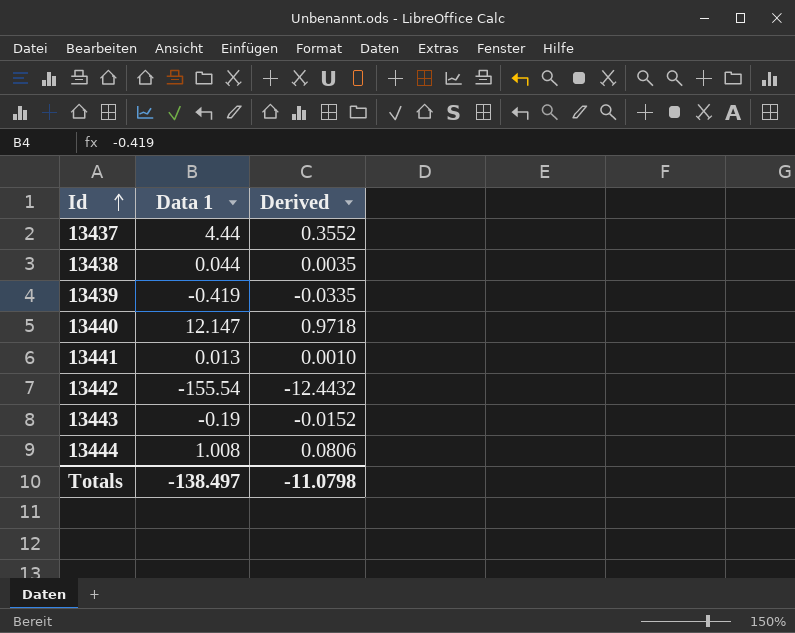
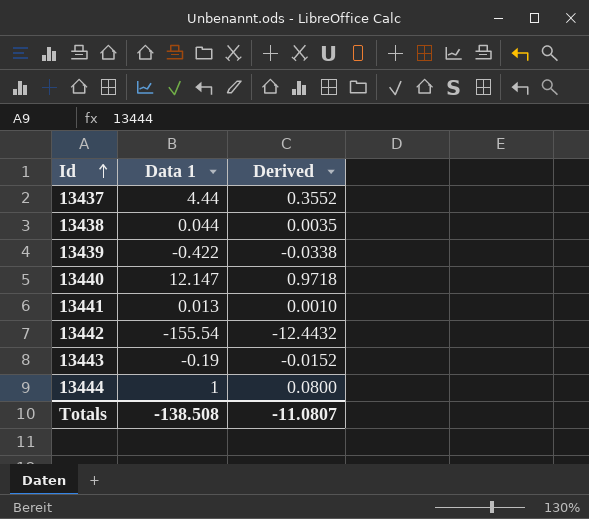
13439 | Data 1: -0.419 -> -0.422
13439 | Derived: -0.0335 -> -0.0338
13444 | Data 1: 1.008 -> 1
13444 | Derived: 0.0806 -> 0.0800
Totals | Data 1: -138.497 -> -138.508
Totals | Derived: -11.0798 -> -11.0807

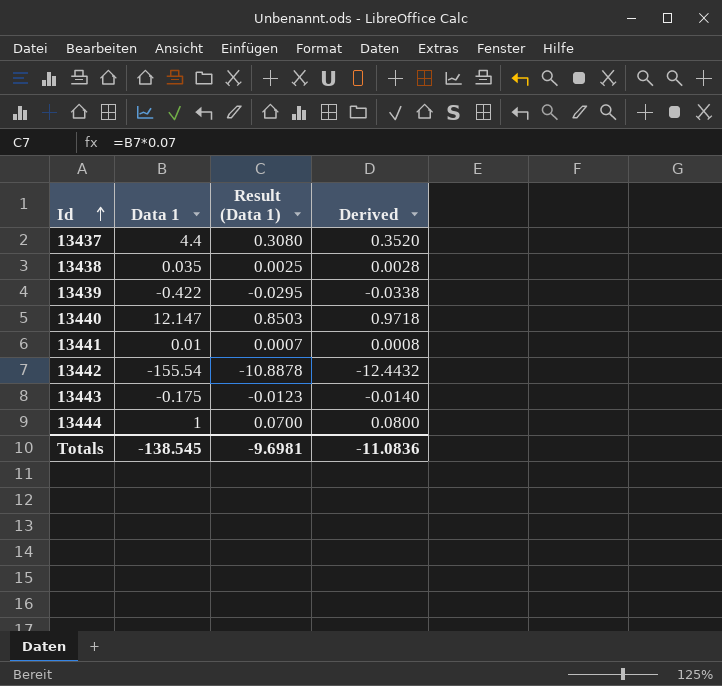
column Result (Data 1) | formula: none -> [Data 1] * 0.07
13437 | Data 1: 4.44 -> 4.4
13437 | Derived: 0.3552 -> 0.3520
13438 | Data 1: 0.044 -> 0.035
13438 | Derived: 0.0035 -> 0.0028
13441 | Data 1: 0.013 -> 0.01
13441 | Derived: 0.0010 -> 0.0008
13443 | Data 1: -0.19 -> -0.175
13443 | Derived: -0.0152 -> -0.0140
Totals | Data 1: -138.508 -> -138.545
Totals | Derived: -11.0807 -> -11.0836

